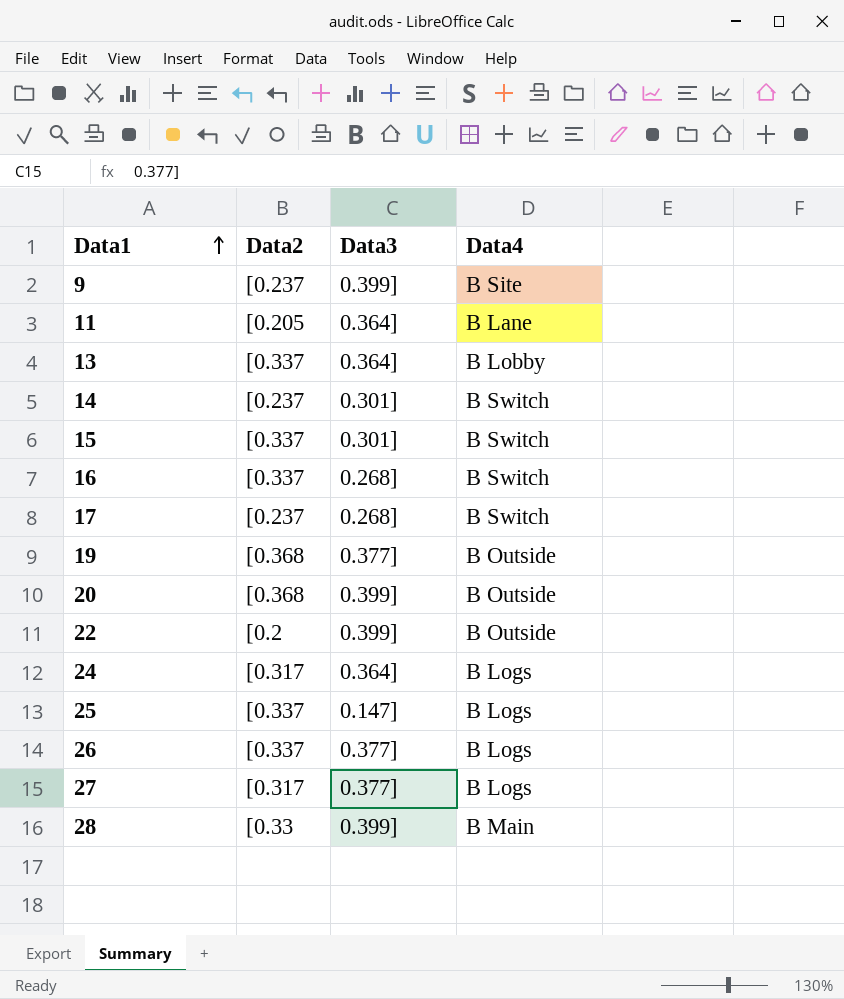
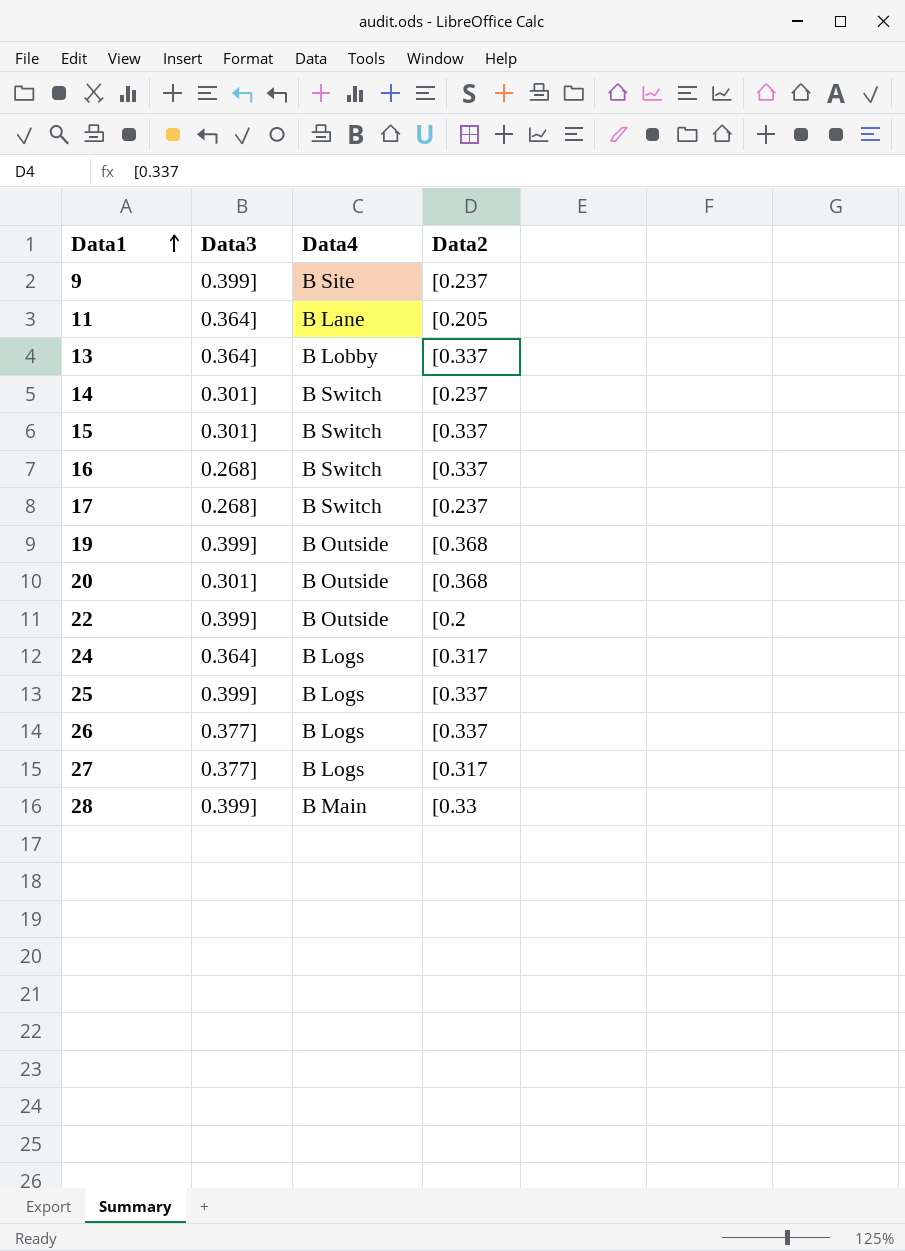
column Data2 | position: 2 -> 4
19 | Data3: 0.377] -> 0.399]
20 | Data3: 0.399] -> 0.301]
25 | Data3: 0.147] -> 0.399]

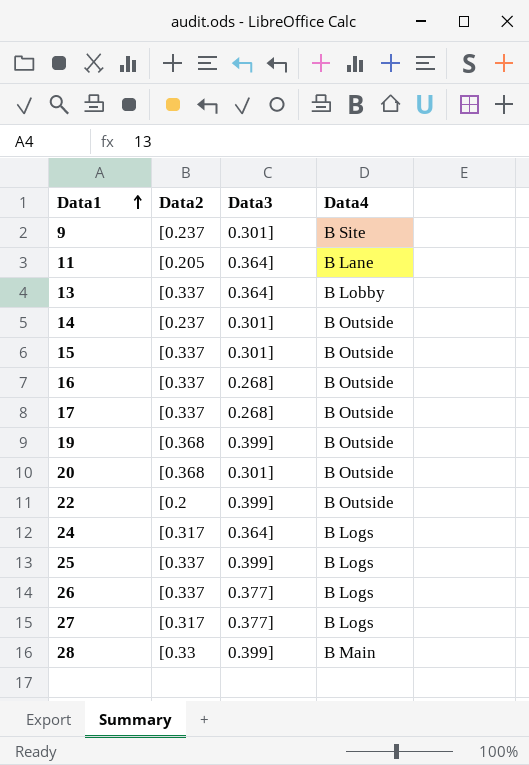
column Data2 | position: 4 -> 2
9 | Data3: 0.399] -> 0.301]
14 | Data4: B Switch -> B Outside
15 | Data4: B Switch -> B Outside
16 | Data4: B Switch -> B Outside
17 | Data2: [0.237 -> [0.337
17 | Data4: B Switch -> B Outside

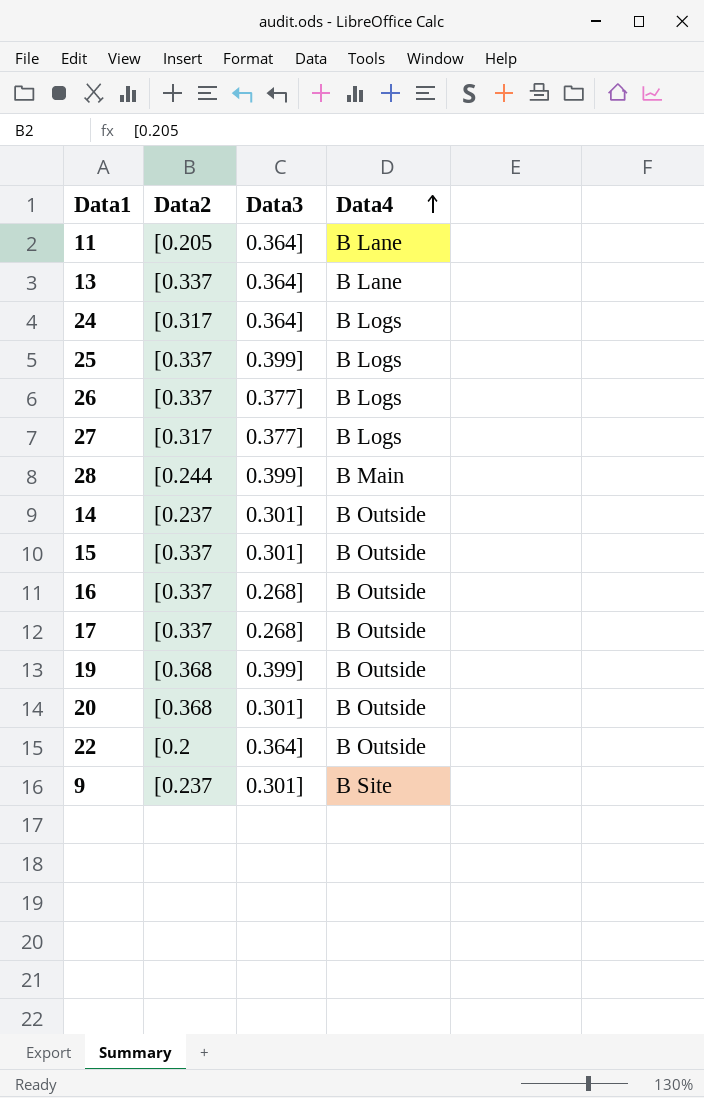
row order: Data1 ascending -> Data4 ascending
13 | Data4: B Lobby -> B Lane
28 | Data2: [0.33 -> [0.244
22 | Data3: 0.399] -> 0.364]

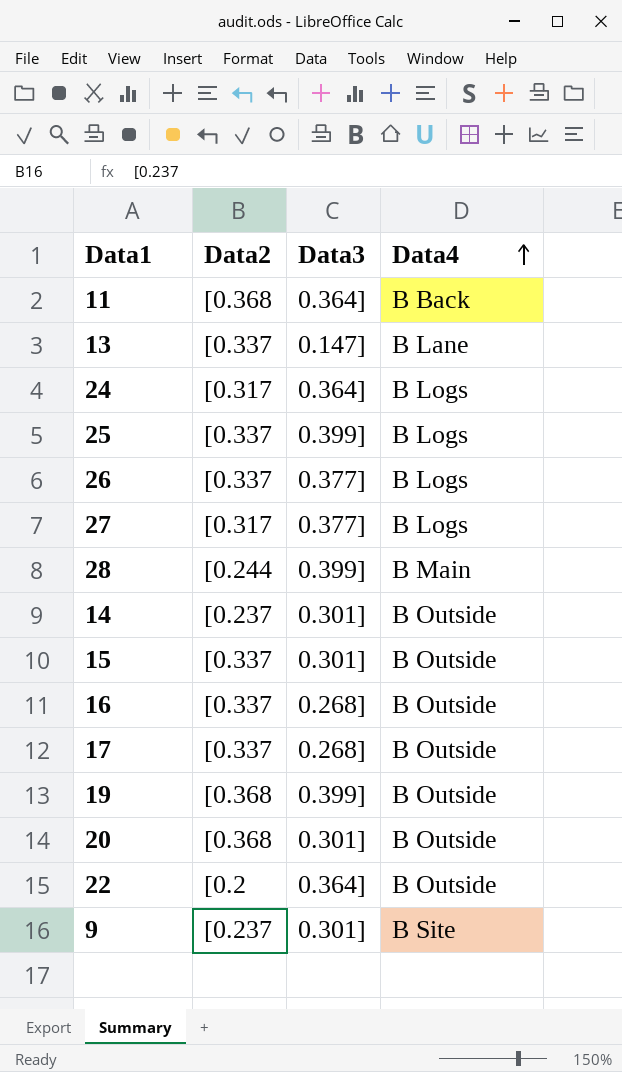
11 | Data2: [0.205 -> [0.368
11 | Data4: B Lane -> B Back
13 | Data3: 0.364] -> 0.147]

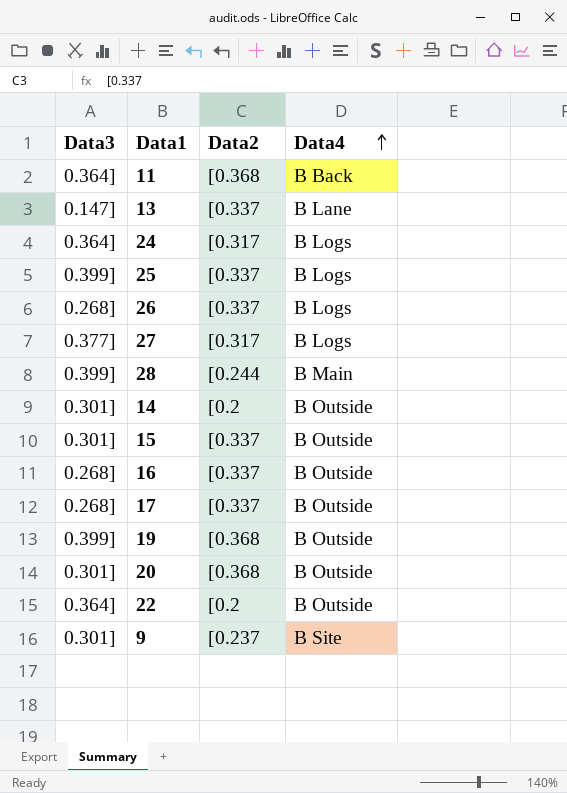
column Data3 | position: 3 -> 1
26 | Data3: 0.377] -> 0.268]
14 | Data2: [0.237 -> [0.2

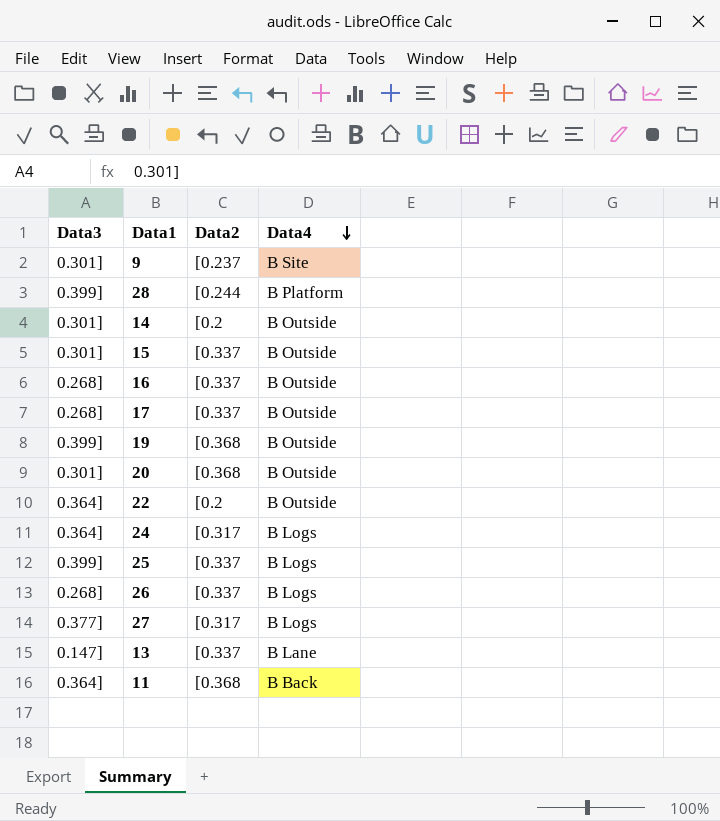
row order: Data4 ascending -> Data4 descending
28 | Data4: B Main -> B Platform

